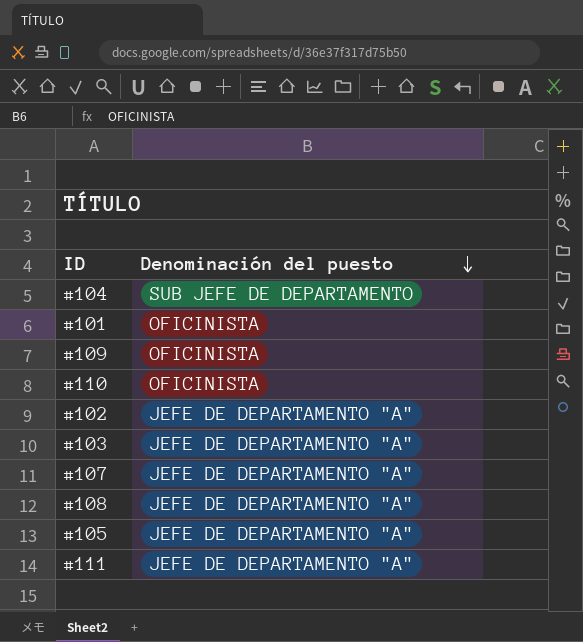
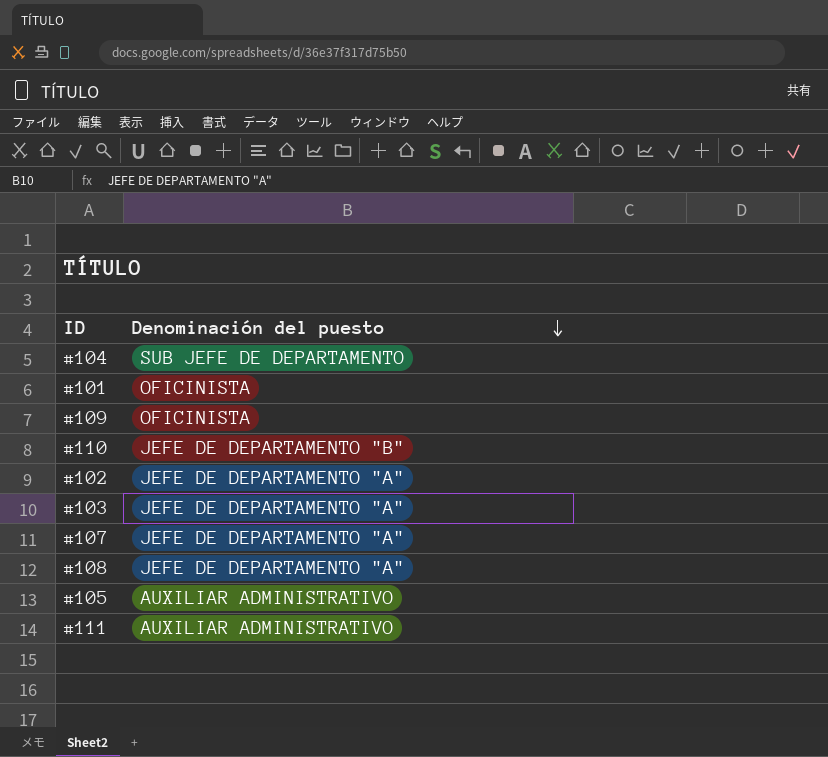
#110 | Denominación del puesto: OFICINISTA -> JEFE DE DEPARTAMENTO "B"
#105 | Denominación del puesto: JEFE DE DEPARTAMENTO "A" -> AUXILIAR ADMINISTRATIVO
#111 | Denominación del puesto: JEFE DE DEPARTAMENTO "A" -> AUXILIAR ADMINISTRATIVO

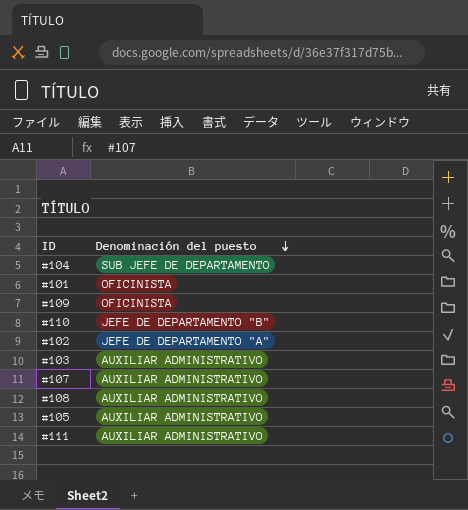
#103 | Denominación del puesto: JEFE DE DEPARTAMENTO "A" -> AUXILIAR ADMINISTRATIVO
#107 | Denominación del puesto: JEFE DE DEPARTAMENTO "A" -> AUXILIAR ADMINISTRATIVO
#108 | Denominación del puesto: JEFE DE DEPARTAMENTO "A" -> AUXILIAR ADMINISTRATIVO

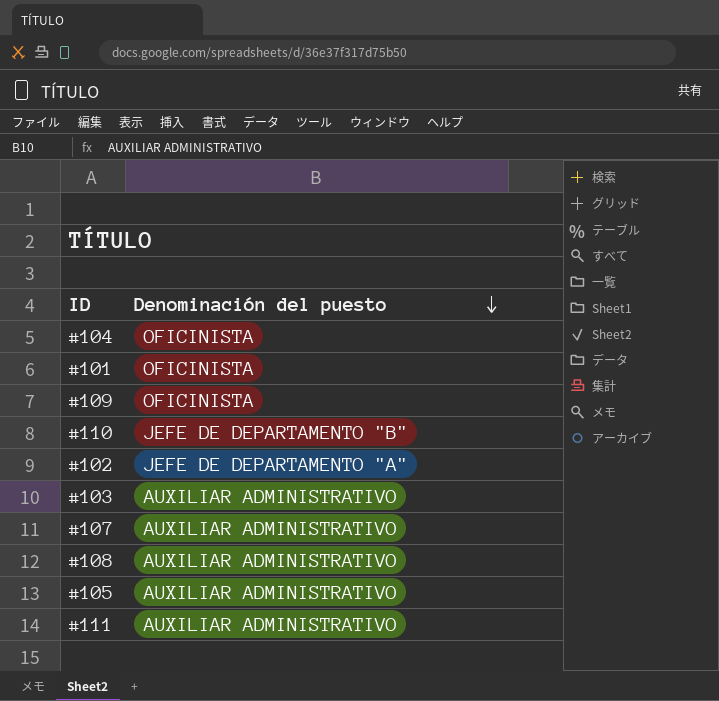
#104 | Denominación del puesto: SUB JEFE DE DEPARTAMENTO -> OFICINISTA

